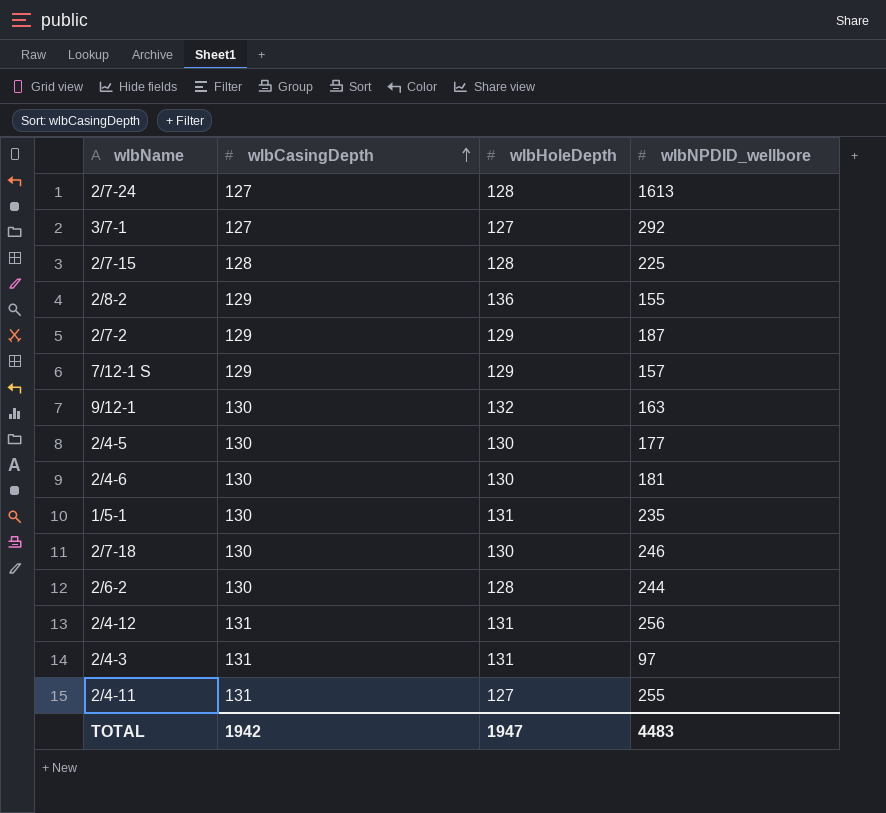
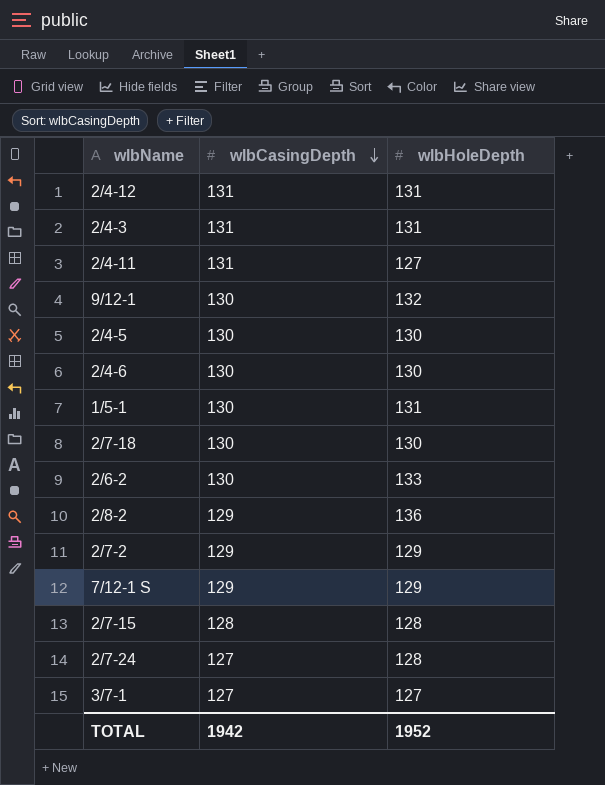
row order: wlbCasingDepth ascending -> wlbCasingDepth descending
column wlbNPDID_wellbore | position: 4 -> none
2/6-2 | wlbHoleDepth: 128 -> 133
TOTAL | wlbHoleDepth: 1947 -> 1952

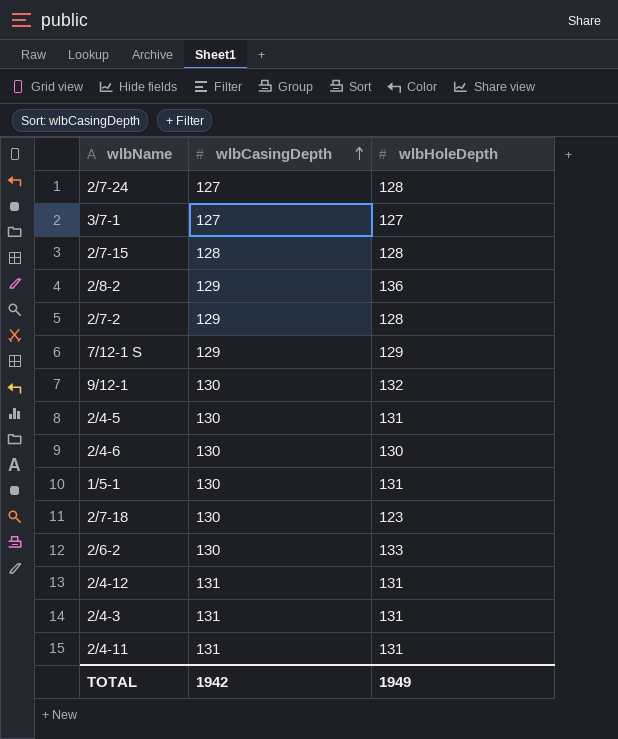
row order: wlbCasingDepth descending -> wlbCasingDepth ascending
2/7-2 | wlbHoleDepth: 129 -> 128
2/4-5 | wlbHoleDepth: 130 -> 131
2/7-18 | wlbHoleDepth: 130 -> 123
2/4-11 | wlbHoleDepth: 127 -> 131
TOTAL | wlbHoleDepth: 1952 -> 1949

